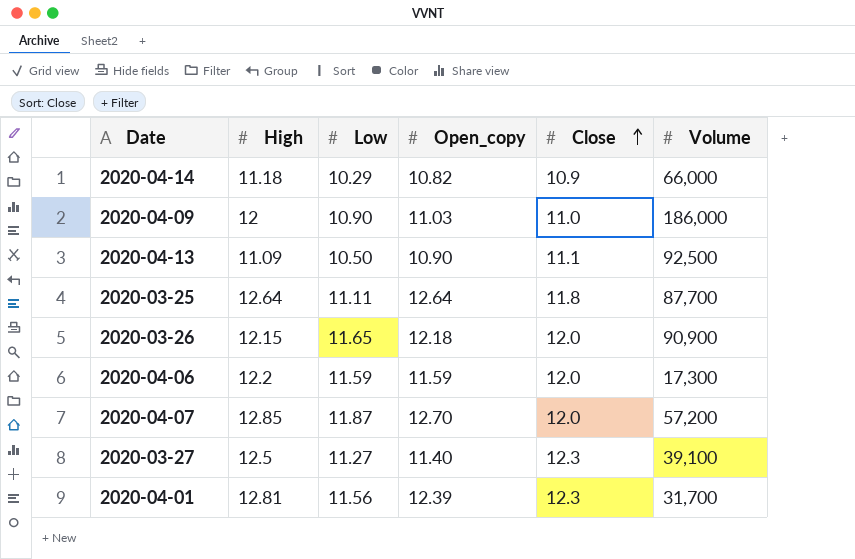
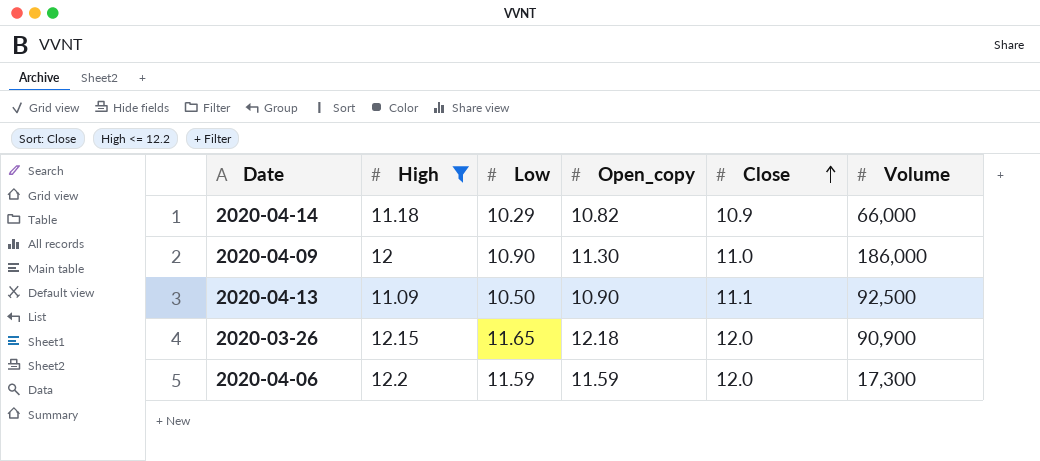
filter: none -> High <= 12.2
2020-04-09 | Open_copy: 11.03 -> 11.30

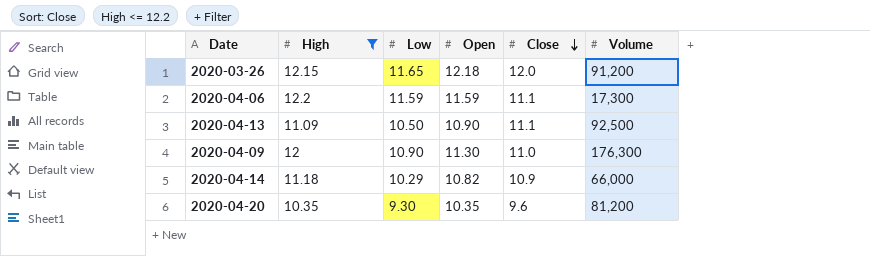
row order: Close ascending -> Close descending
column name: Open_copy -> Open
2020-03-26 | Volume: 90,900 -> 91,200
2020-04-06 | Close: 12.0 -> 11.1
2020-04-09 | Volume: 186,000 -> 176,300
row 2020-04-20: none -> 10.35 | 9.30 | 10.35 | 9.6 | 81,200

